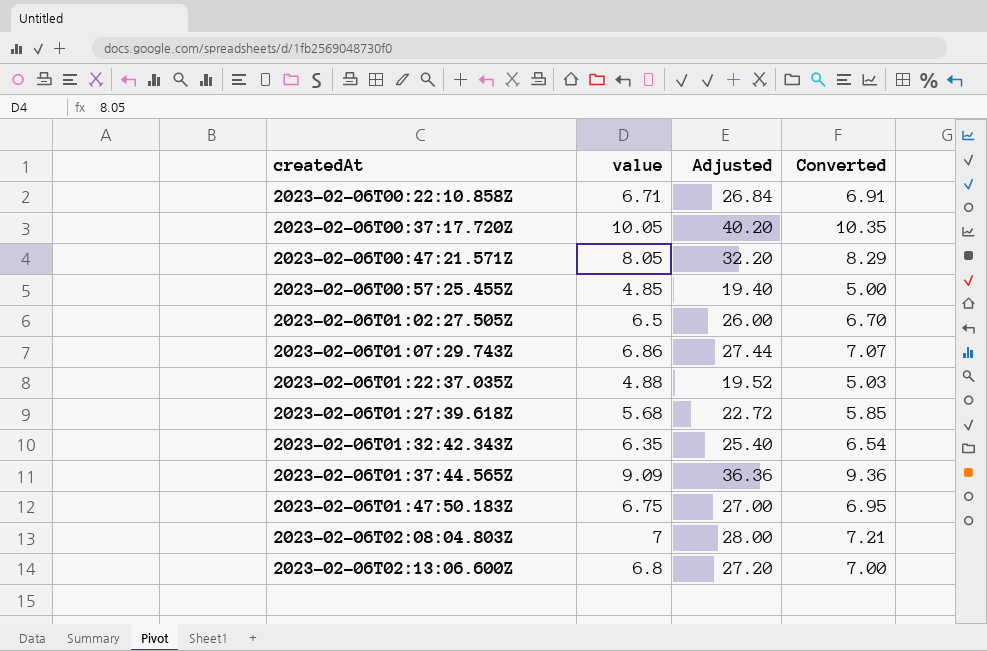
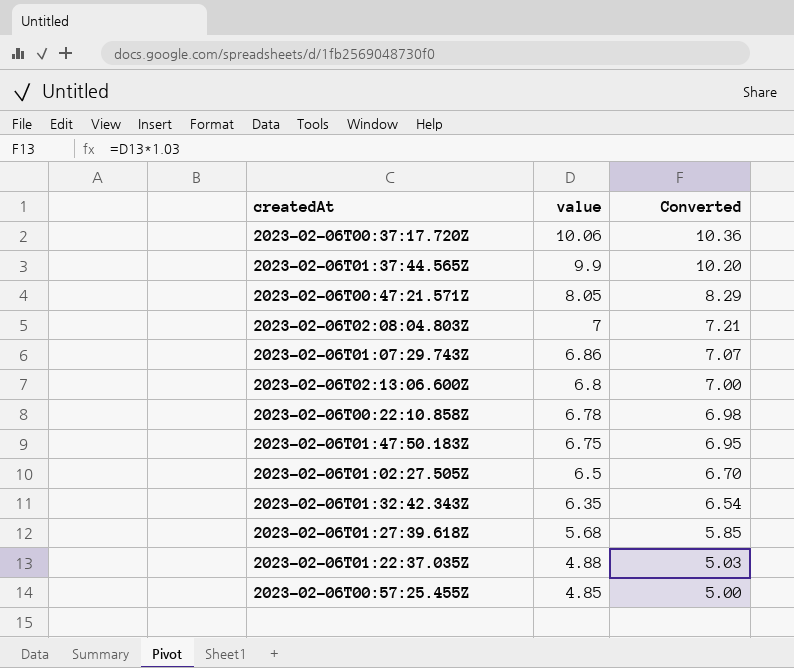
row order: createdAt ascending -> value descending
column Adjusted | formula: [value] * 4 -> none
2023-02-06T00:37:17.720Z | value: 10.05 -> 10.06
2023-02-06T00:37:17.720Z | Converted: 10.35 -> 10.36
2023-02-06T01:37:44.565Z | value: 9.09 -> 9.9
2023-02-06T01:37:44.565Z | Converted: 9.36 -> 10.20
2023-02-06T00:22:10.858Z | value: 6.71 -> 6.78
2023-02-06T00:22:10.858Z | Converted: 6.91 -> 6.98

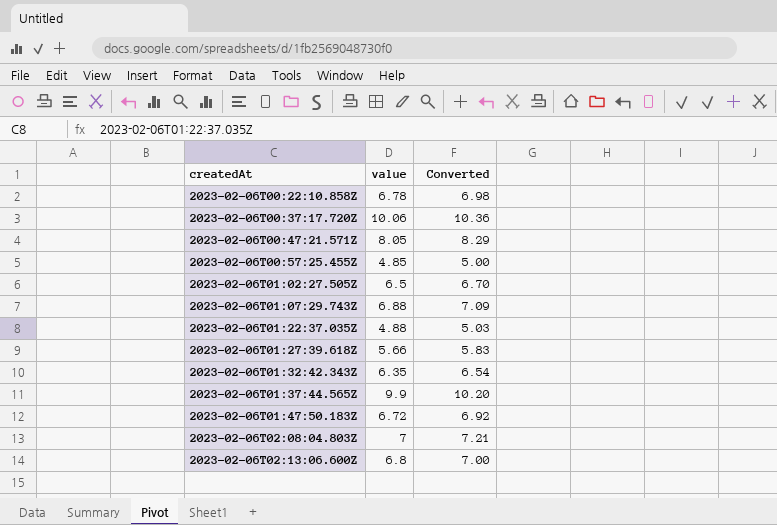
row order: value descending -> createdAt ascending
2023-02-06T01:07:29.743Z | value: 6.86 -> 6.88
2023-02-06T01:07:29.743Z | Converted: 7.07 -> 7.09
2023-02-06T01:27:39.618Z | value: 5.68 -> 5.66
2023-02-06T01:27:39.618Z | Converted: 5.85 -> 5.83
2023-02-06T01:47:50.183Z | value: 6.75 -> 6.72
2023-02-06T01:47:50.183Z | Converted: 6.95 -> 6.92

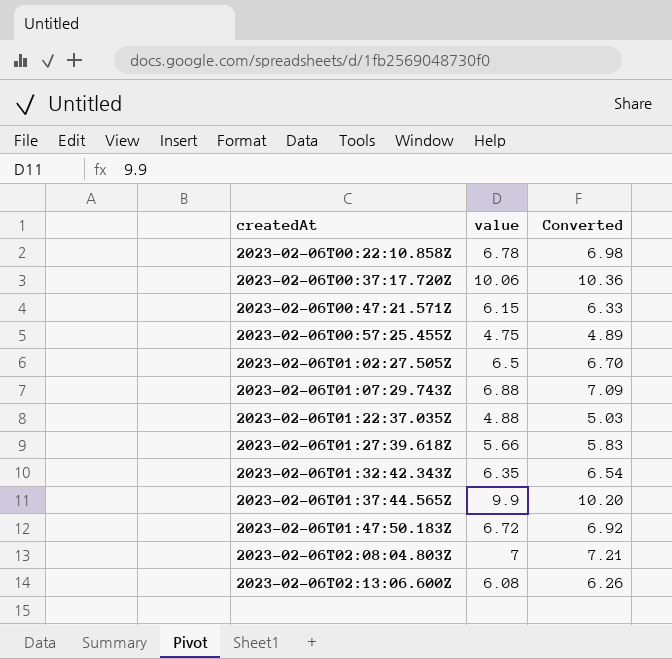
2023-02-06T00:47:21.571Z | value: 8.05 -> 6.15
2023-02-06T00:47:21.571Z | Converted: 8.29 -> 6.33
2023-02-06T00:57:25.455Z | value: 4.85 -> 4.75
2023-02-06T00:57:25.455Z | Converted: 5.00 -> 4.89
2023-02-06T02:13:06.600Z | value: 6.8 -> 6.08
2023-02-06T02:13:06.600Z | Converted: 7.00 -> 6.26

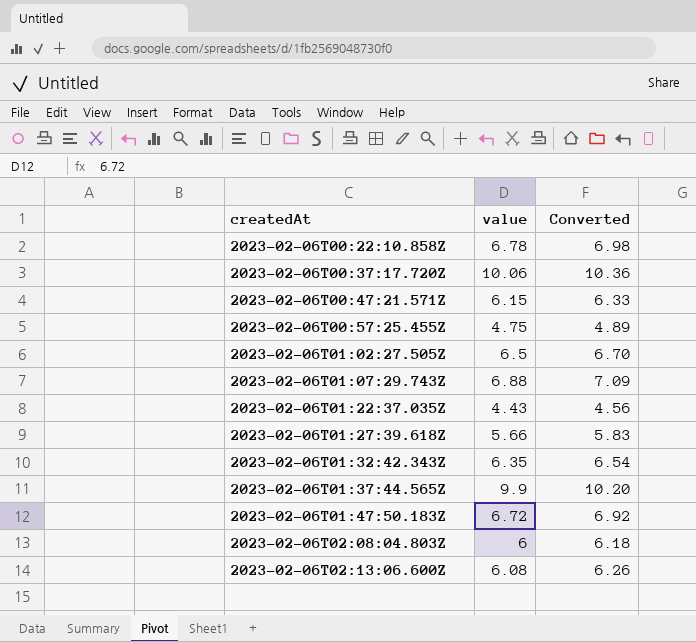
2023-02-06T01:22:37.035Z | value: 4.88 -> 4.43
2023-02-06T01:22:37.035Z | Converted: 5.03 -> 4.56
2023-02-06T02:08:04.803Z | value: 7 -> 6
2023-02-06T02:08:04.803Z | Converted: 7.21 -> 6.18

